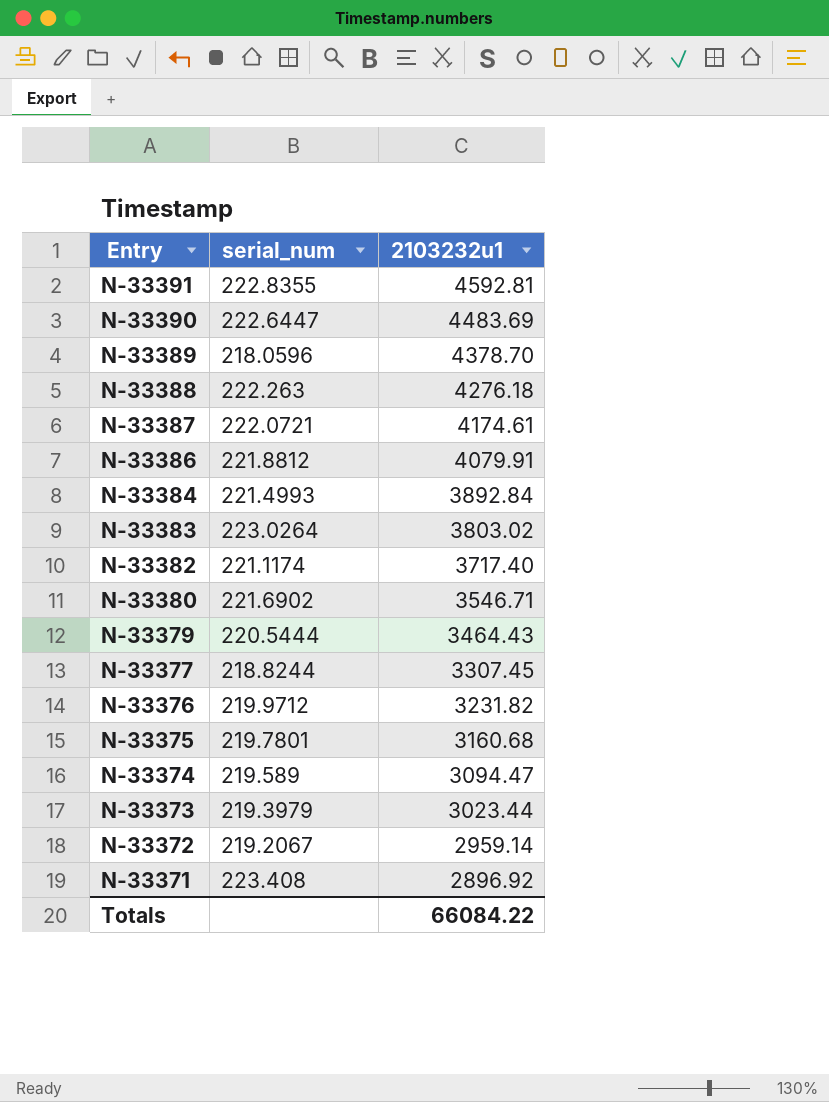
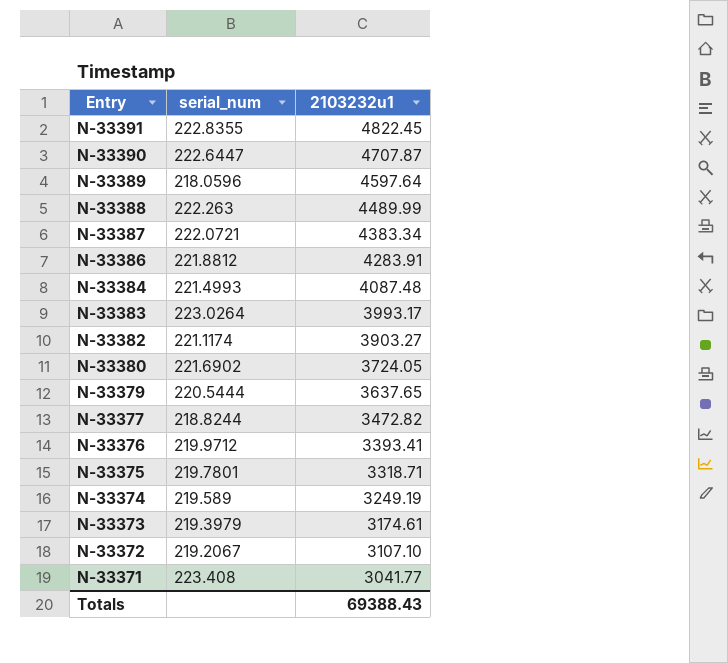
N-33391 | 2103232u1: 4592.81 -> 4822.45
N-33390 | 2103232u1: 4483.69 -> 4707.87
N-33389 | 2103232u1: 4378.70 -> 4597.64
N-33388 | 2103232u1: 4276.18 -> 4489.99
N-33387 | 2103232u1: 4174.61 -> 4383.34
N-33386 | 2103232u1: 4079.91 -> 4283.91
N-33384 | 2103232u1: 3892.84 -> 4087.48
N-33383 | 2103232u1: 3803.02 -> 3993.17
N-33382 | 2103232u1: 3717.40 -> 3903.27
N-33380 | 2103232u1: 3546.71 -> 3724.05
N-33379 | 2103232u1: 3464.43 -> 3637.65
N-33377 | 2103232u1: 3307.45 -> 3472.82
N-33376 | 2103232u1: 3231.82 -> 3393.41
N-33375 | 2103232u1: 3160.68 -> 3318.71
N-33374 | 2103232u1: 3094.47 -> 3249.19
N-33373 | 2103232u1: 3023.44 -> 3174.61
N-33372 | 2103232u1: 2959.14 -> 3107.10
N-33371 | 2103232u1: 2896.92 -> 3041.77
Totals | 2103232u1: 66084.22 -> 69388.43

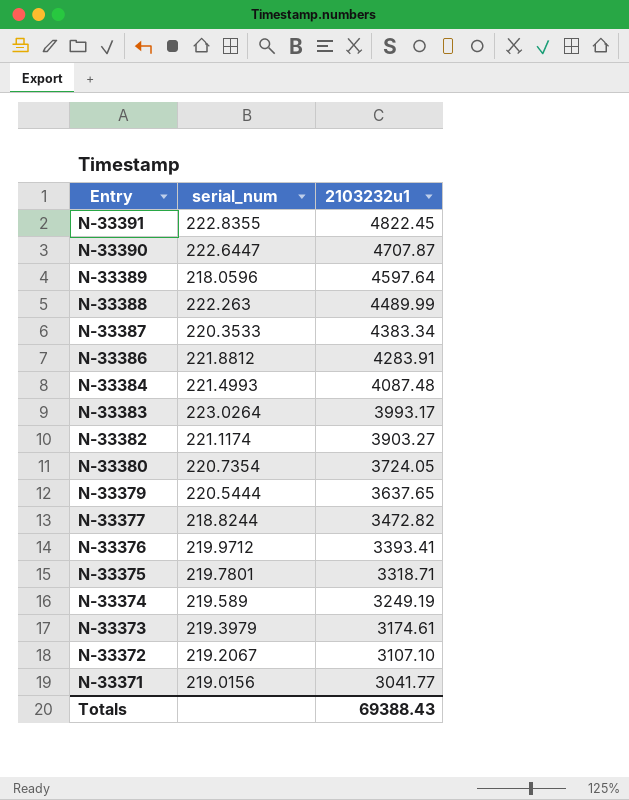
N-33387 | serial_num: 222.0721 -> 220.3533
N-33380 | serial_num: 221.6902 -> 220.7354
N-33371 | serial_num: 223.408 -> 219.0156

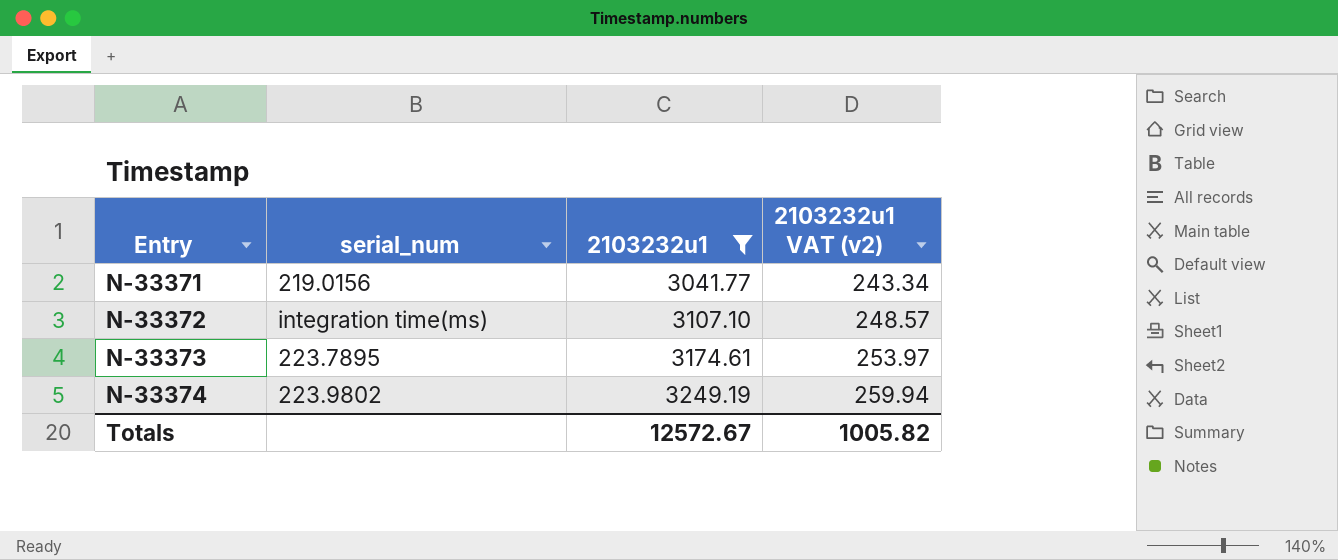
filter: none -> 2103232u1 <= 3249.19
row order: Entry descending -> Entry ascending
column 2103232u1 VAT (v2) | formula: none -> [2103232u1] * 0.08
N-33372 | serial_num: 219.2067 -> integration time(ms)
N-33373 | serial_num: 219.3979 -> 223.7895
N-33374 | serial_num: 219.589 -> 223.9802
Totals | 2103232u1: 69388.43 -> 12572.67

